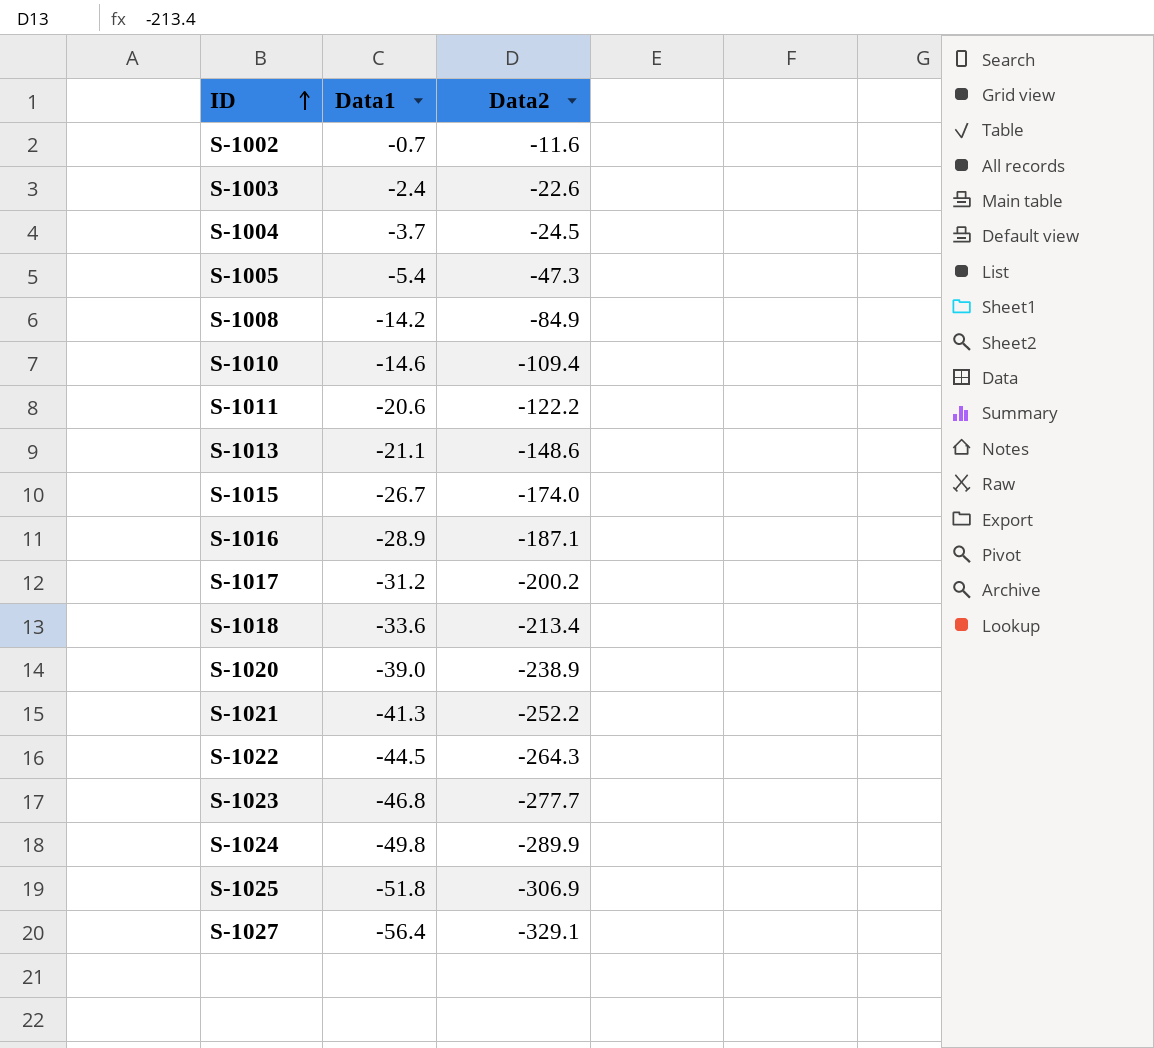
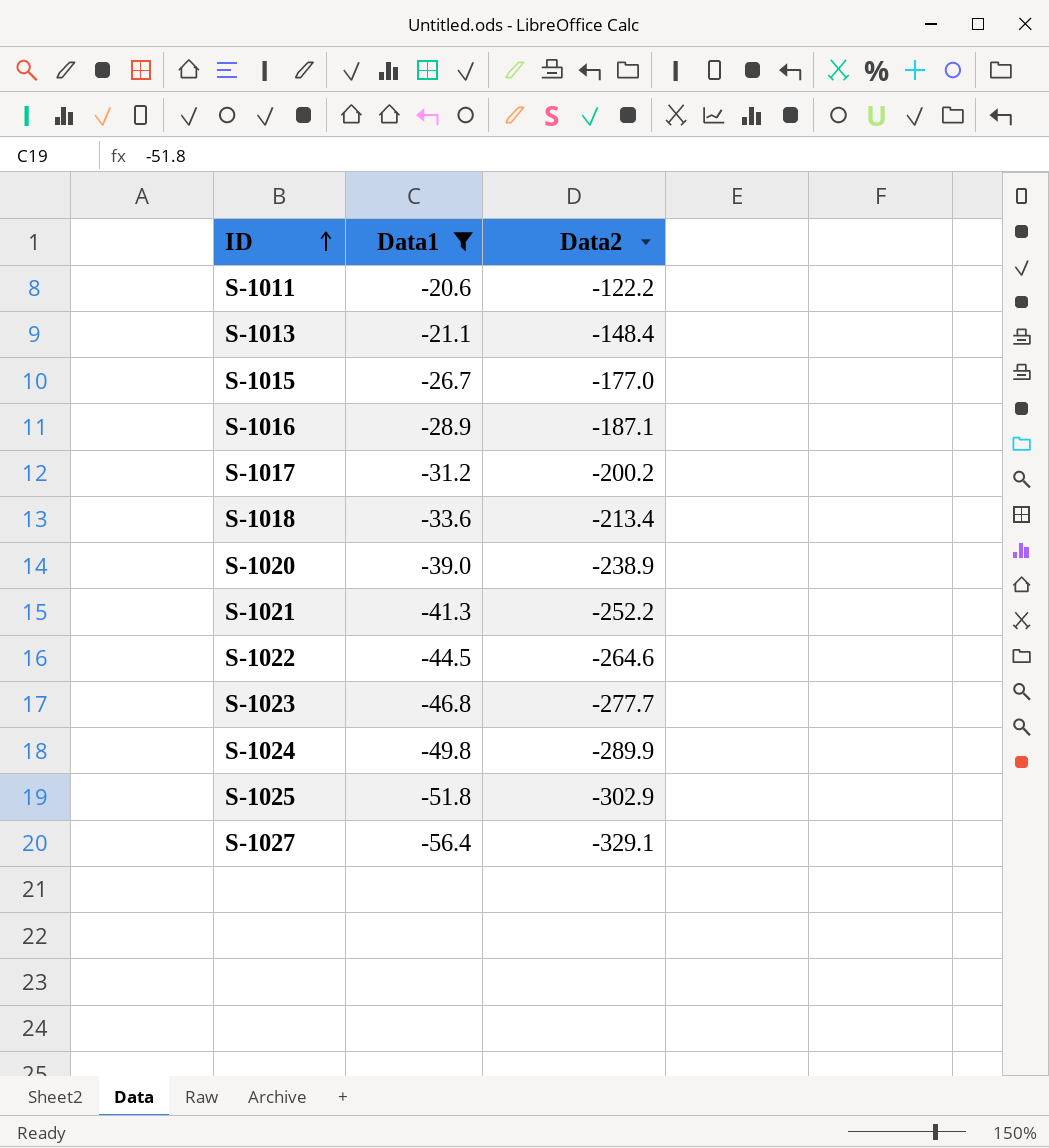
filter: none -> Data1 <= -20.6
S-1013 | Data2: -148.6 -> -148.4
S-1015 | Data2: -174.0 -> -177.0
S-1022 | Data2: -264.3 -> -264.6
S-1025 | Data2: -306.9 -> -302.9

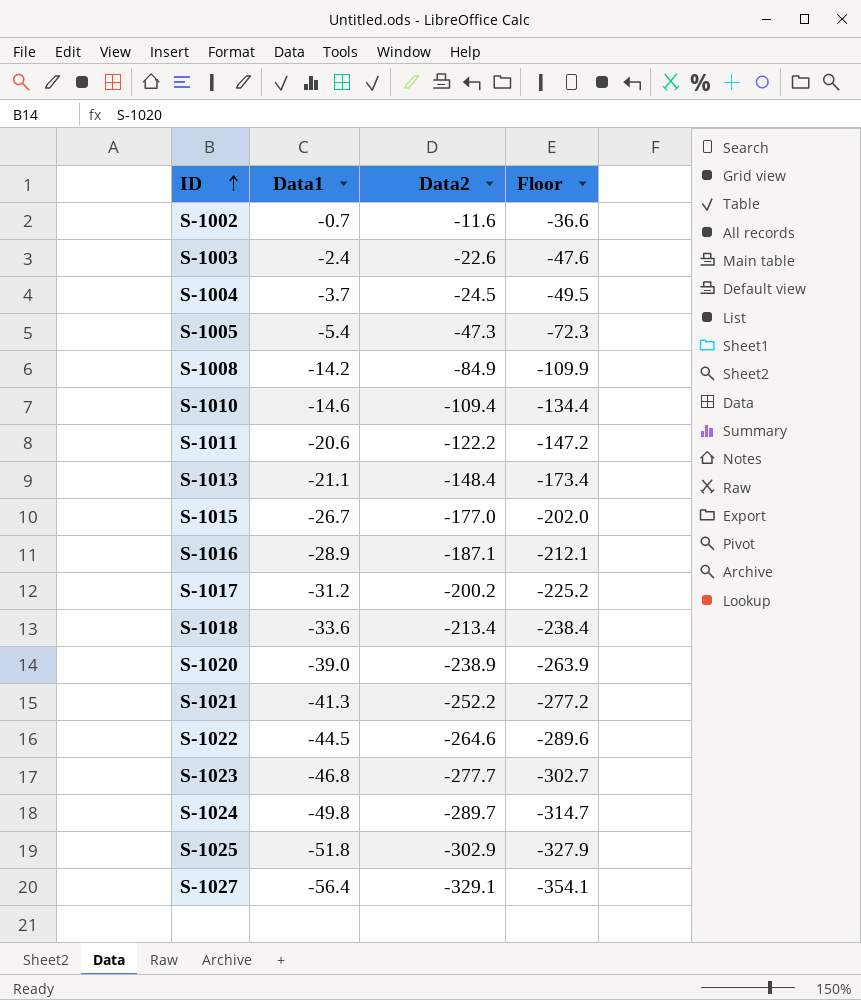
filter: Data1 <= -20.6 -> none
column Floor | formula: none -> [Data2] - 25
S-1024 | Data2: -289.9 -> -289.7

